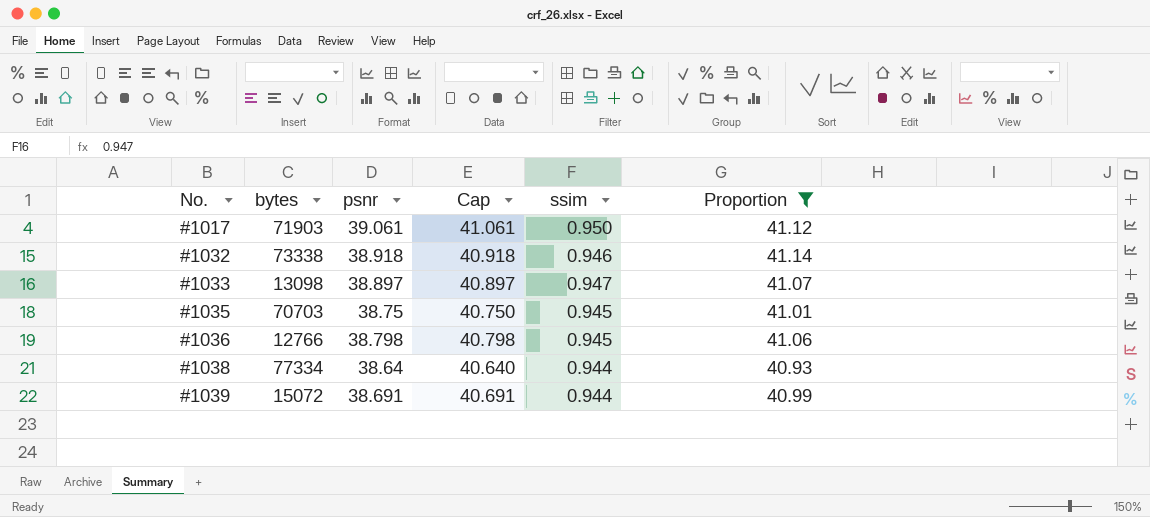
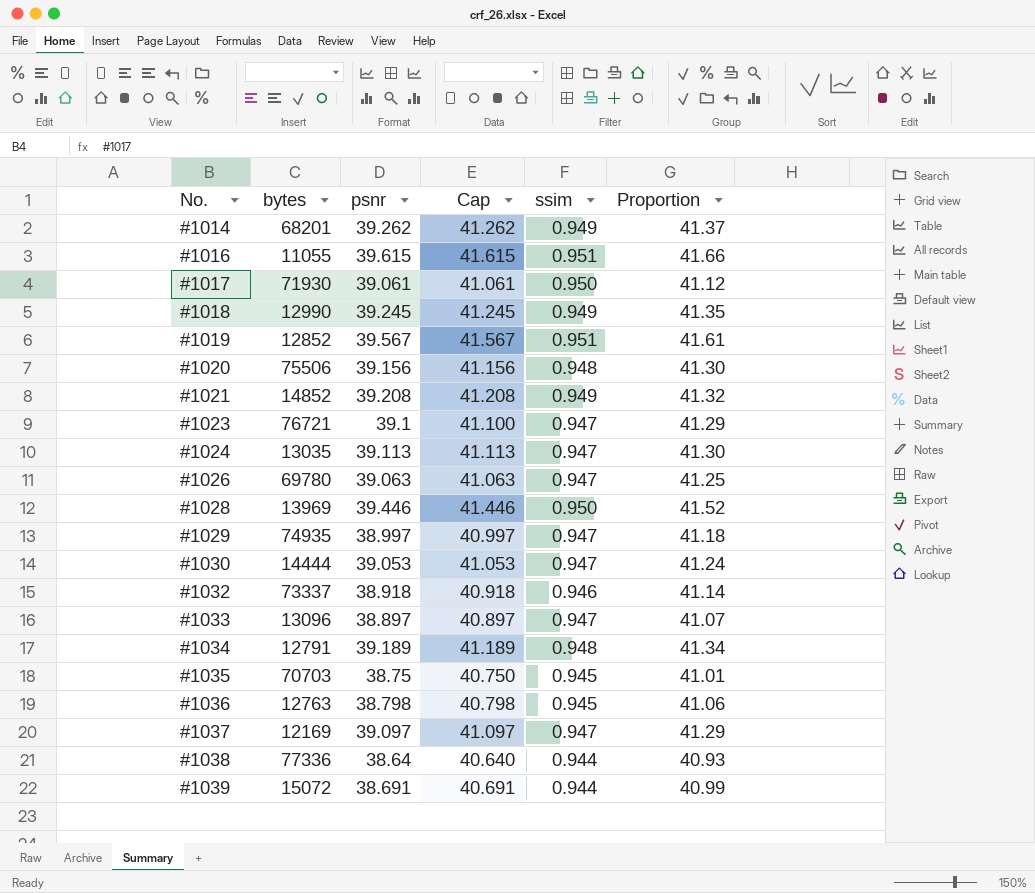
filter: Proportion <= 41.14 -> none
#1017 | bytes: 71903 -> 71930
#1032 | bytes: 73338 -> 73337
#1033 | bytes: 13098 -> 13096
#1036 | bytes: 12766 -> 12763
#1038 | bytes: 77334 -> 77336

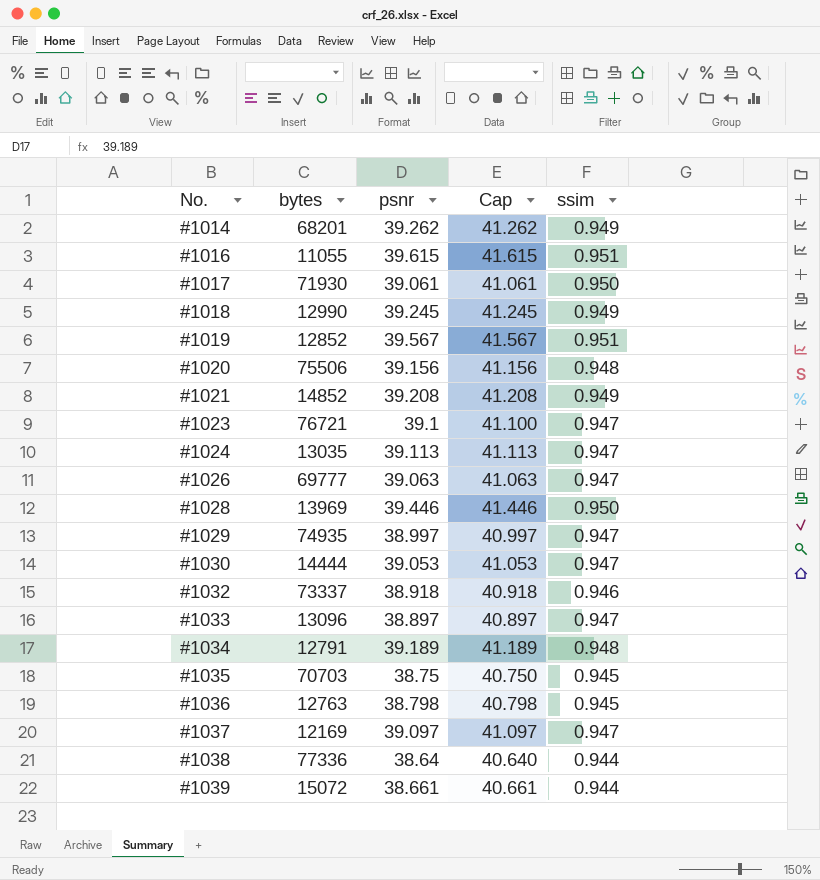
column Proportion | formula: [psnr] / [ssim] -> none
#1026 | bytes: 69780 -> 69777
#1039 | psnr: 38.691 -> 38.661
#1039 | Cap: 40.691 -> 40.661

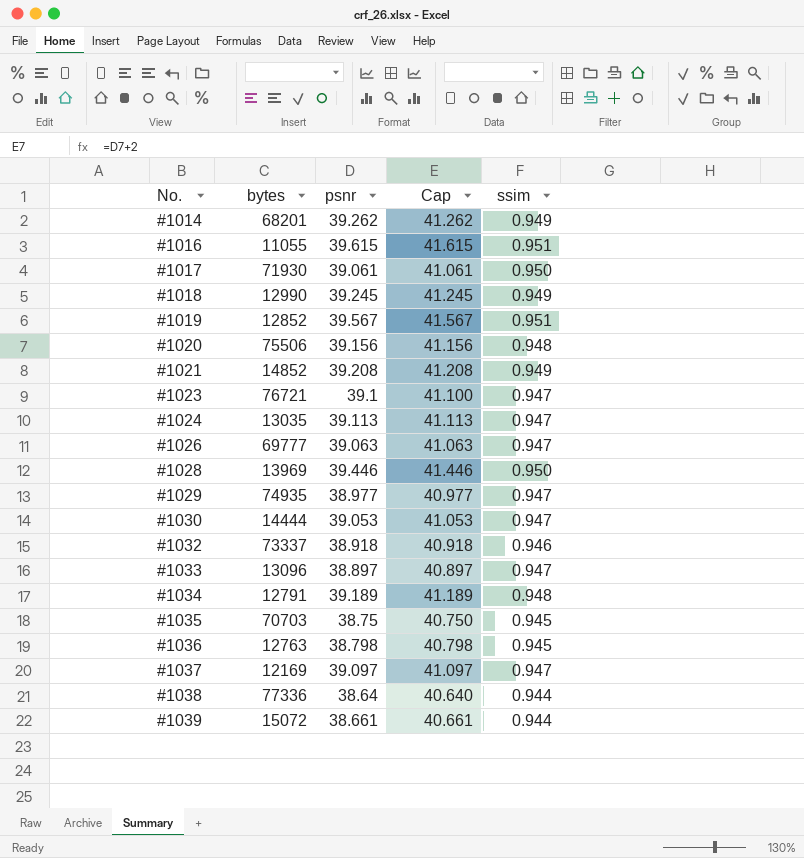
#1029 | psnr: 38.997 -> 38.977
#1029 | Cap: 40.997 -> 40.977

